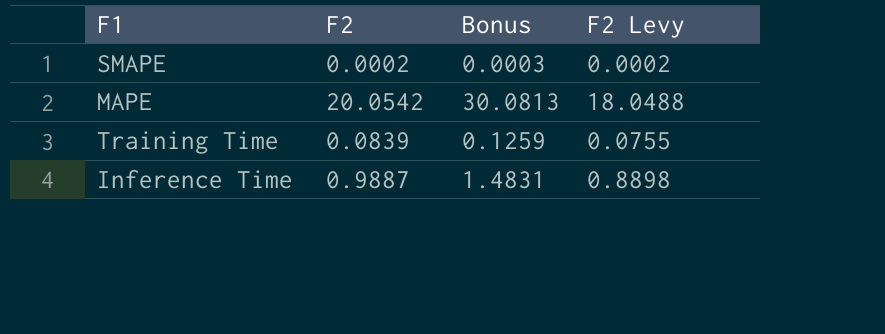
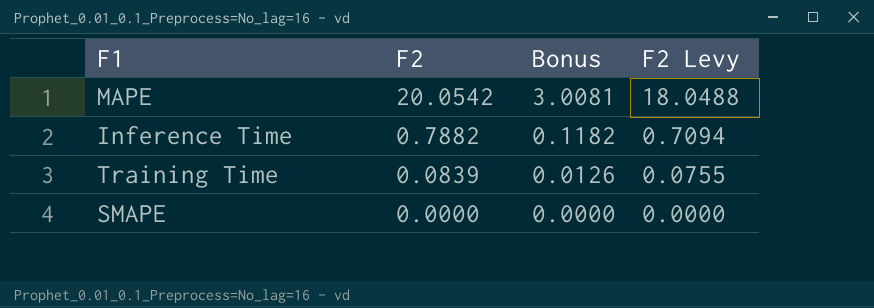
row order: none -> F2 descending
column Bonus | formula: [F2] * 1.5 -> [F2] * 0.15
Inference Time | F2: 0.9887 -> 0.7882
Inference Time | F2 Levy: 0.8898 -> 0.7094
SMAPE | F2: 0.0002 -> 0.0000
SMAPE | F2 Levy: 0.0002 -> 0.0000

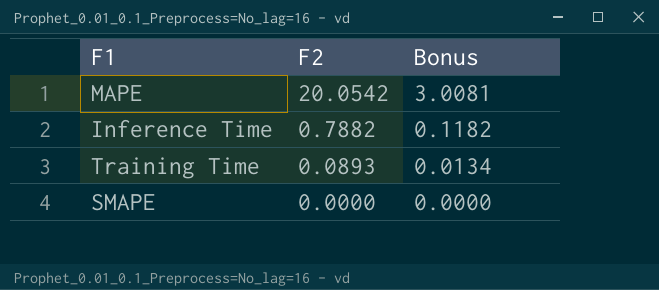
column F2 Levy | formula: [F2] * 0.9 -> none
Training Time | F2: 0.0839 -> 0.0893
Training Time | Bonus: 0.0126 -> 0.0134

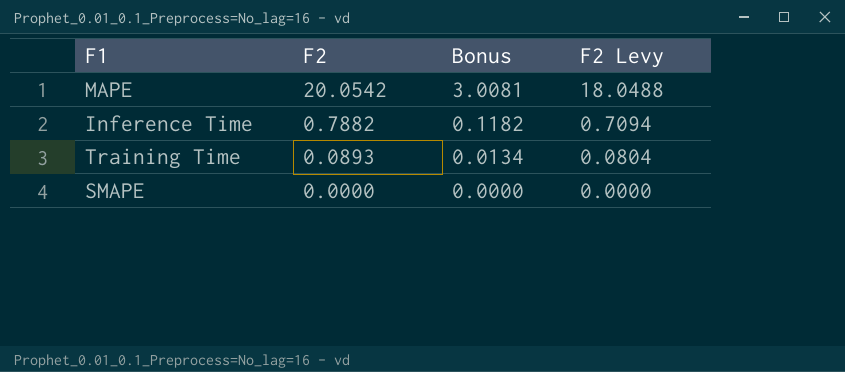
column F2 Levy | formula: none -> [F2] * 0.9

